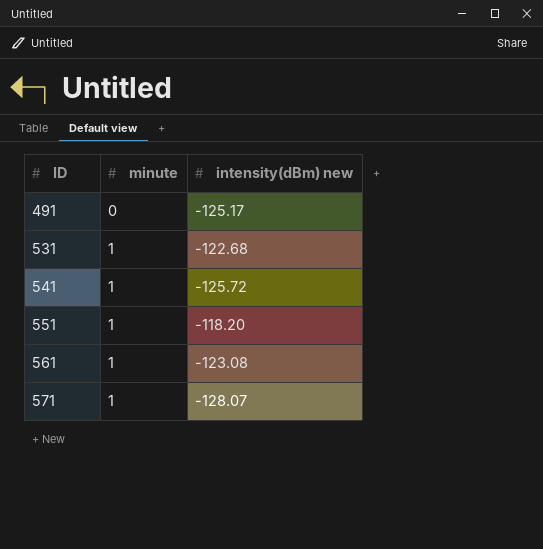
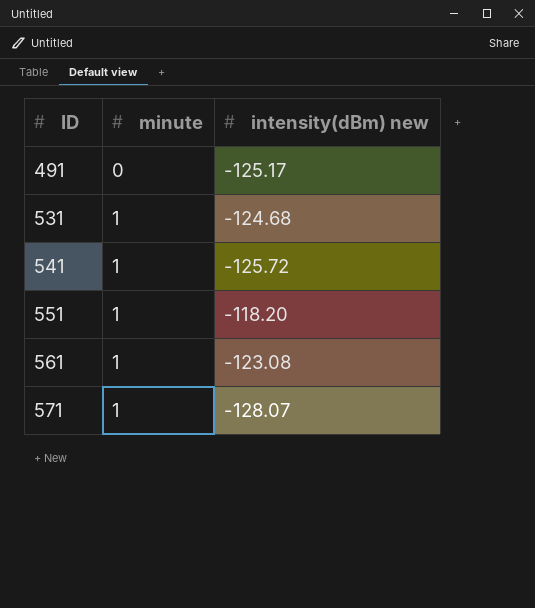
531 | intensity(dBm) new: -122.68 -> -124.68

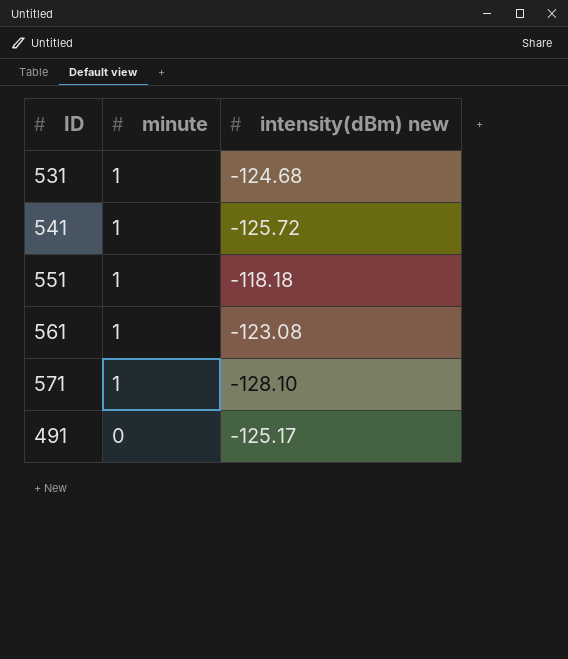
row order: ID ascending -> minute descending
551 | intensity(dBm) new: -118.20 -> -118.18
571 | intensity(dBm) new: -128.07 -> -128.10

